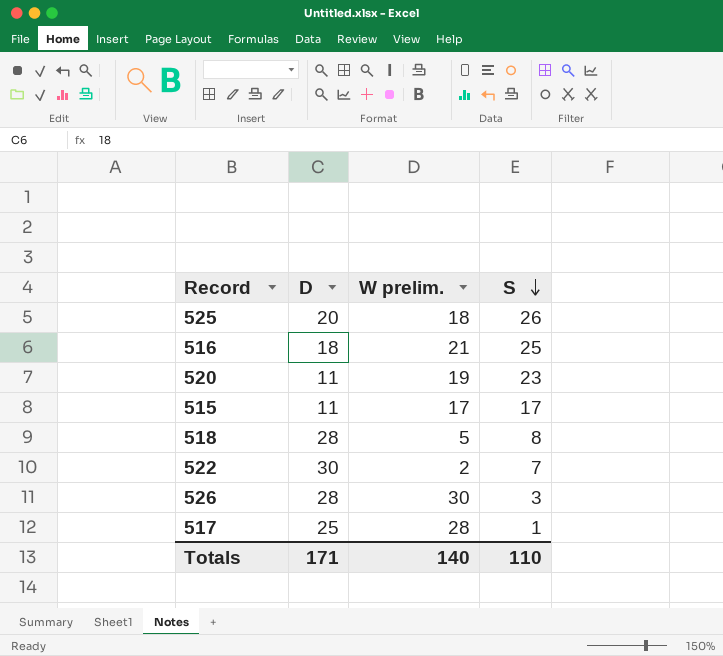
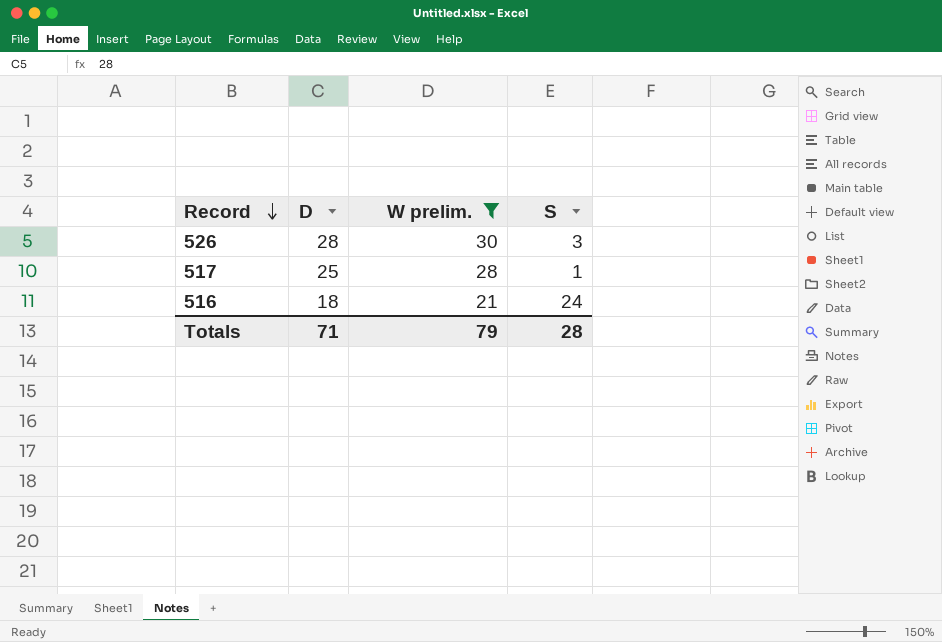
filter: none -> W prelim. >= 21
row order: S descending -> Record descending
516 | S: 25 -> 24
Totals | D: 171 -> 71
Totals | W prelim.: 140 -> 79
Totals | S: 110 -> 28

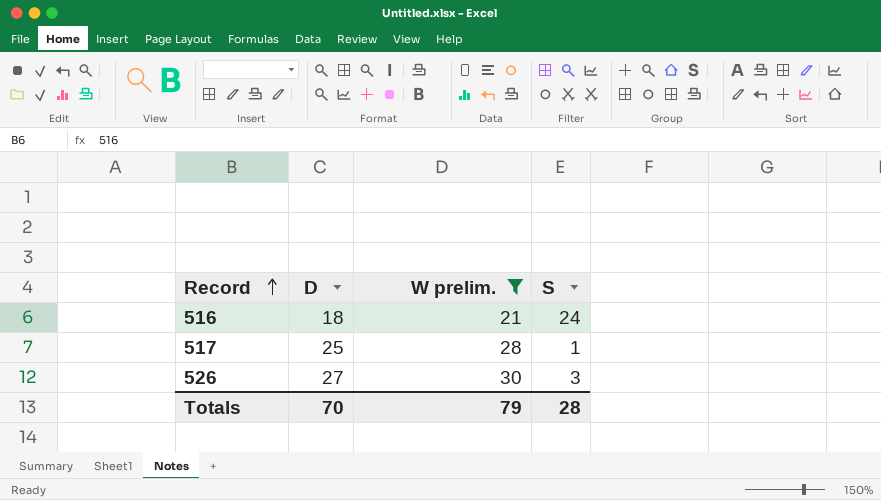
row order: Record descending -> Record ascending
526 | D: 28 -> 27
Totals | D: 71 -> 70

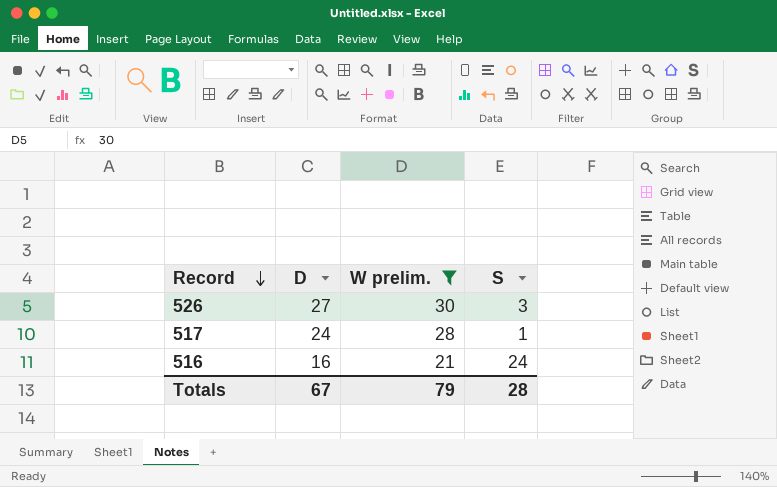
row order: Record ascending -> Record descending
517 | D: 25 -> 24
516 | D: 18 -> 16
Totals | D: 70 -> 67

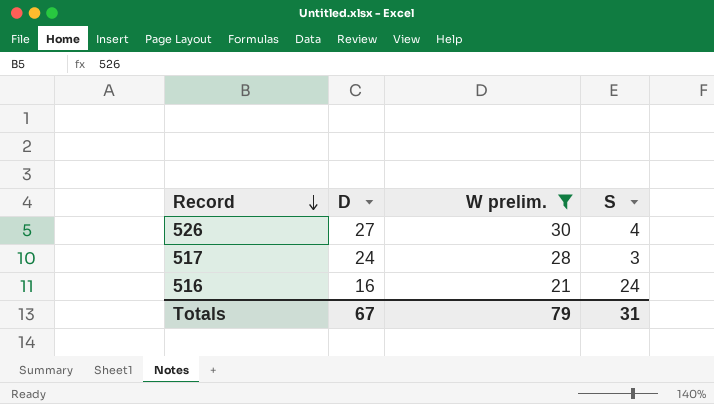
526 | S: 3 -> 4
517 | S: 1 -> 3
Totals | S: 28 -> 31

